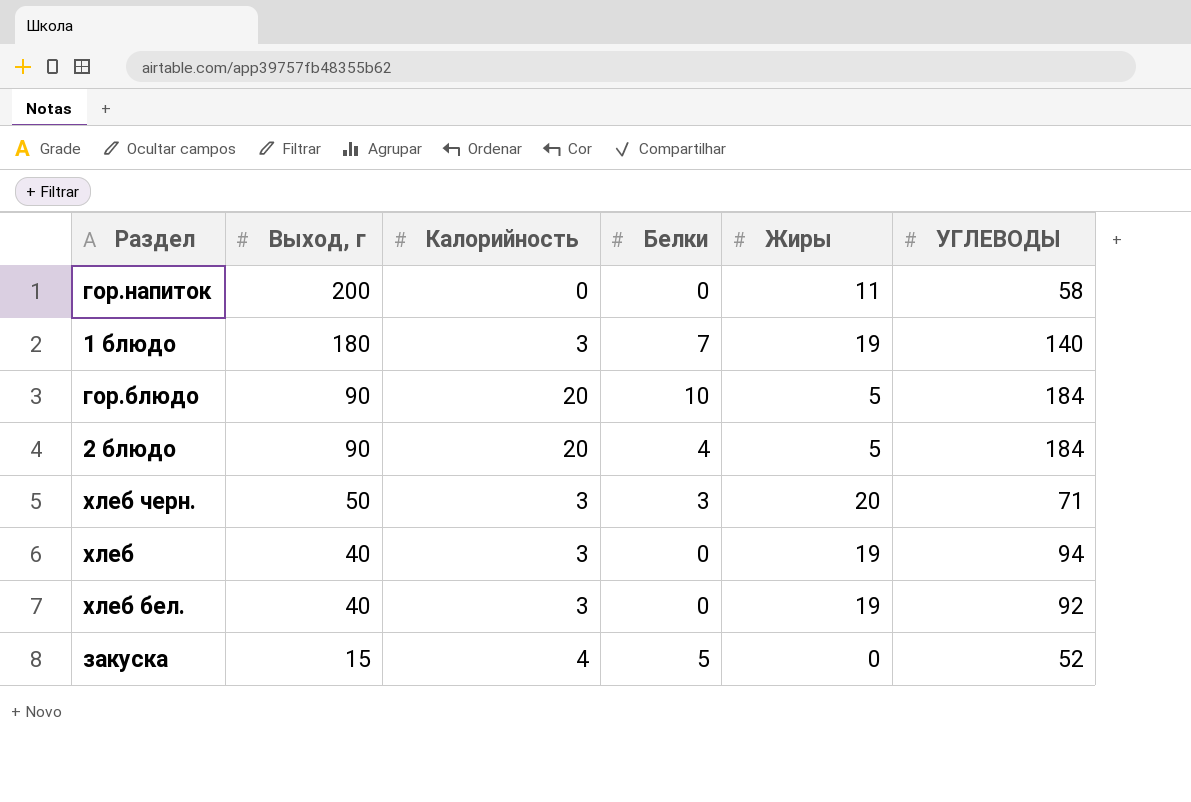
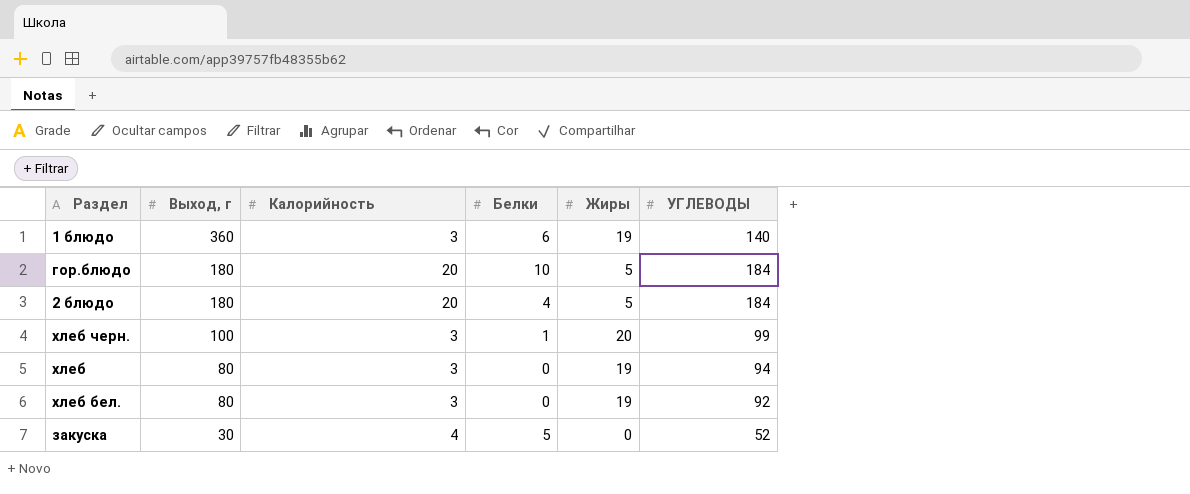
row гор.напиток: 200 | 0 | 0 | 11 | 58 -> none
1 блюдо | Выход, г: 180 -> 360
1 блюдо | Белки: 7 -> 6
гор.блюдо | Выход, г: 90 -> 180
2 блюдо | Выход, г: 90 -> 180
хлеб черн. | Выход, г: 50 -> 100
хлеб черн. | Белки: 3 -> 1
хлеб черн. | УГЛЕВОДЫ: 71 -> 99
хлеб | Выход, г: 40 -> 80
хлеб бел. | Выход, г: 40 -> 80
закуска | Выход, г: 15 -> 30

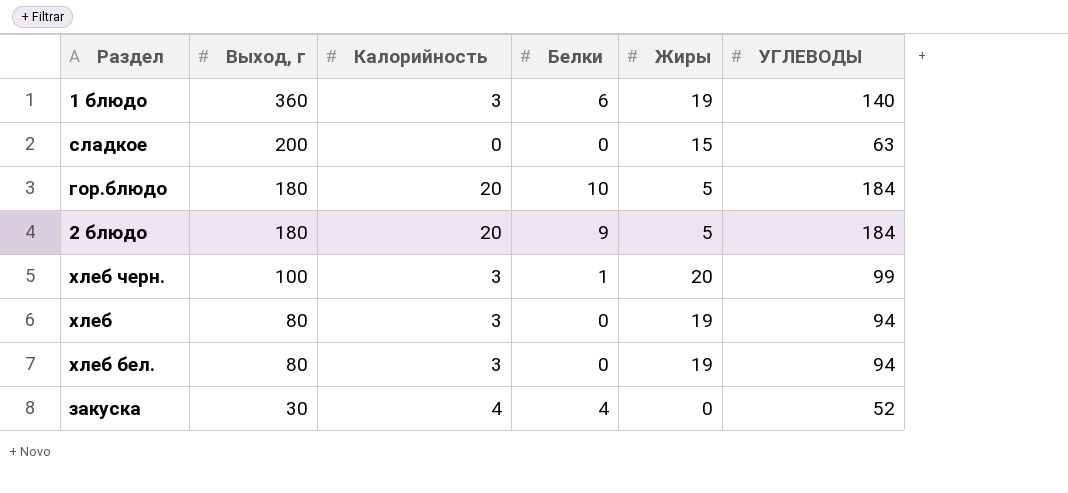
row сладкое: none -> 200 | 0 | 0 | 15 | 63
2 блюдо | Белки: 4 -> 9
хлеб бел. | УГЛЕВОДЫ: 92 -> 94
закуска | Белки: 5 -> 4

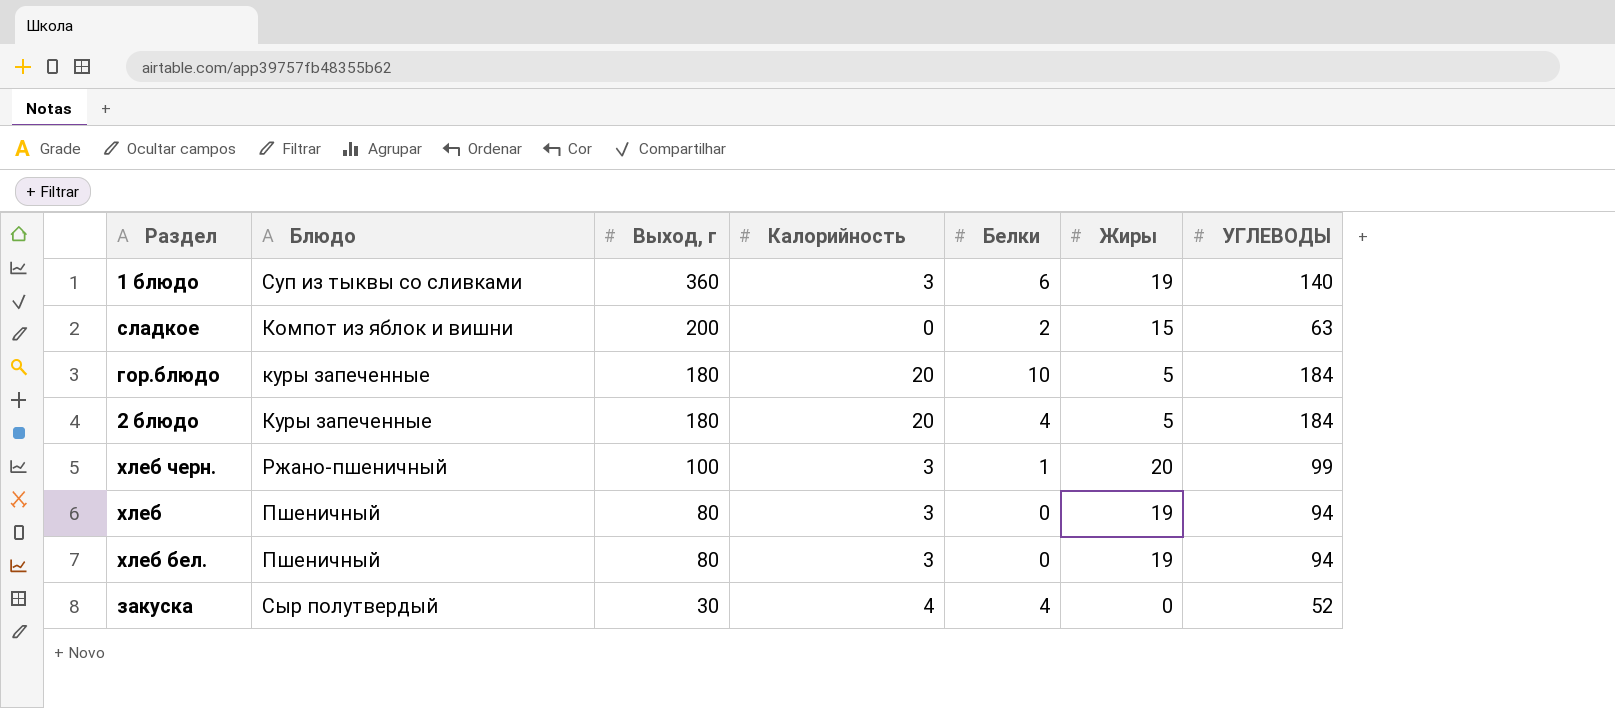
column Блюдо | position: none -> 2
сладкое | Белки: 0 -> 2
2 блюдо | Белки: 9 -> 4

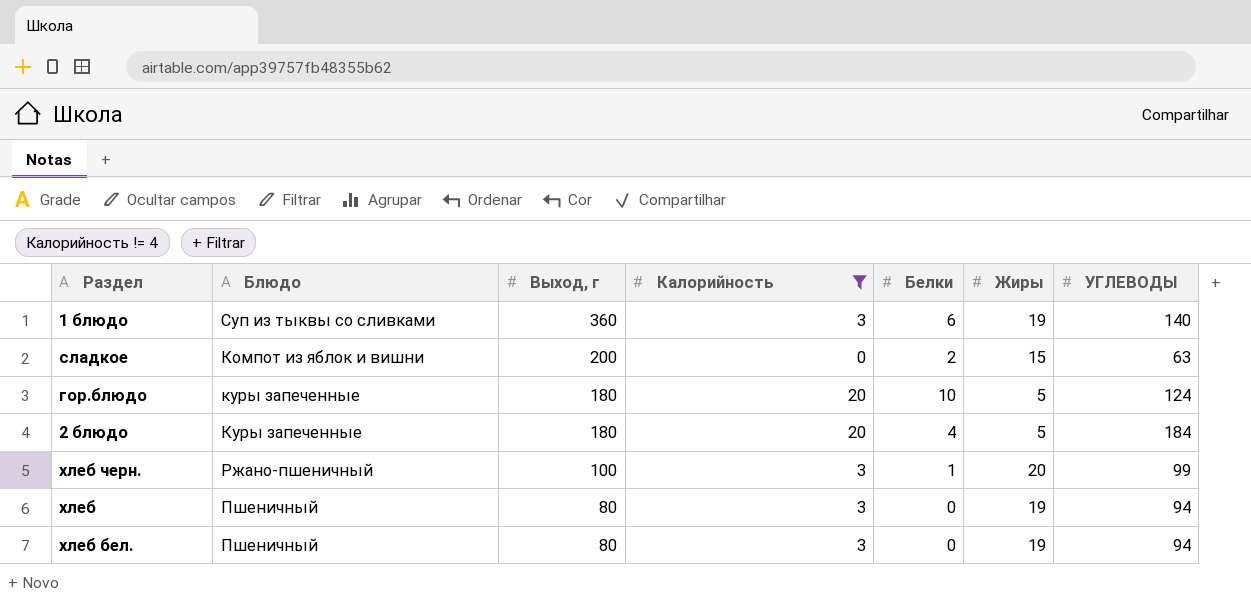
filter: none -> Калорийность != 4
гор.блюдо | УГЛЕВОДЫ: 184 -> 124

